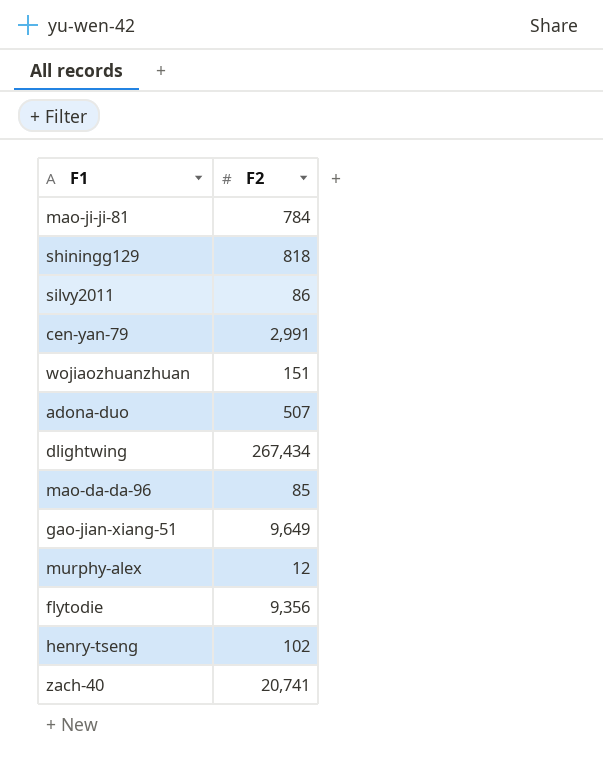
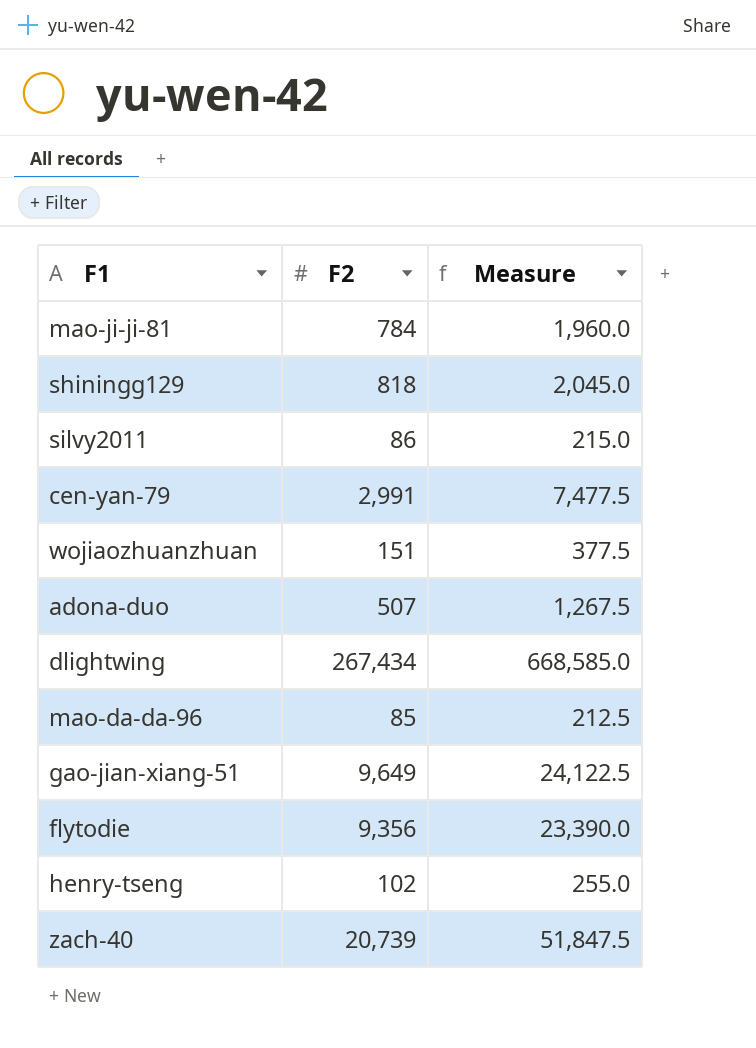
column Measure | formula: none -> [F2] * 2.5
row murphy-alex: 12 -> none
zach-40 | F2: 20,741 -> 20,739

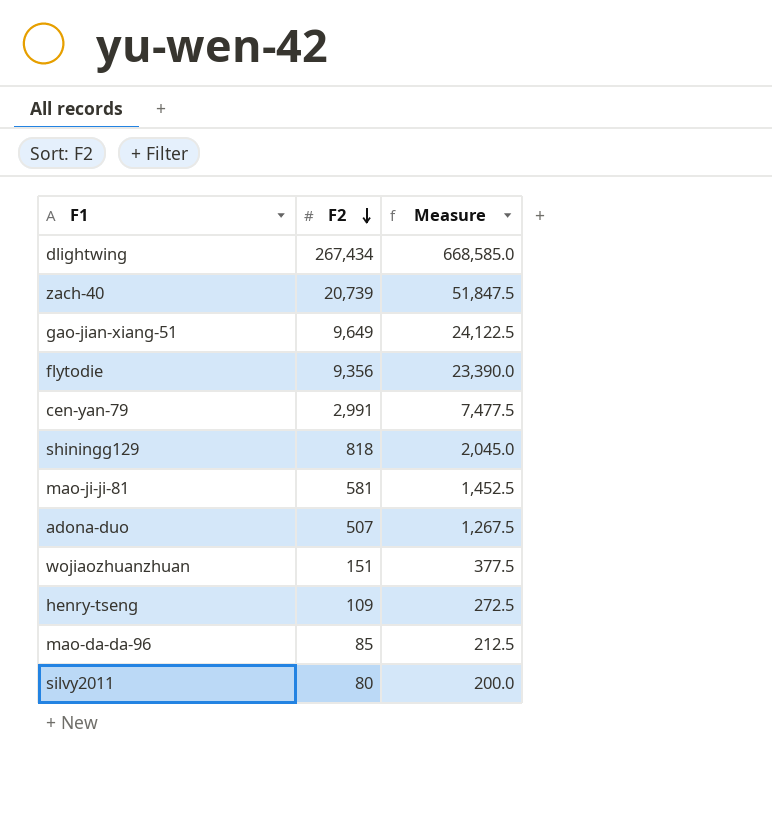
row order: none -> F2 descending
mao-ji-ji-81 | F2: 784 -> 581
mao-ji-ji-81 | Measure: 1,960.0 -> 1,452.5
henry-tseng | F2: 102 -> 109
henry-tseng | Measure: 255.0 -> 272.5
silvy2011 | F2: 86 -> 80
silvy2011 | Measure: 215.0 -> 200.0

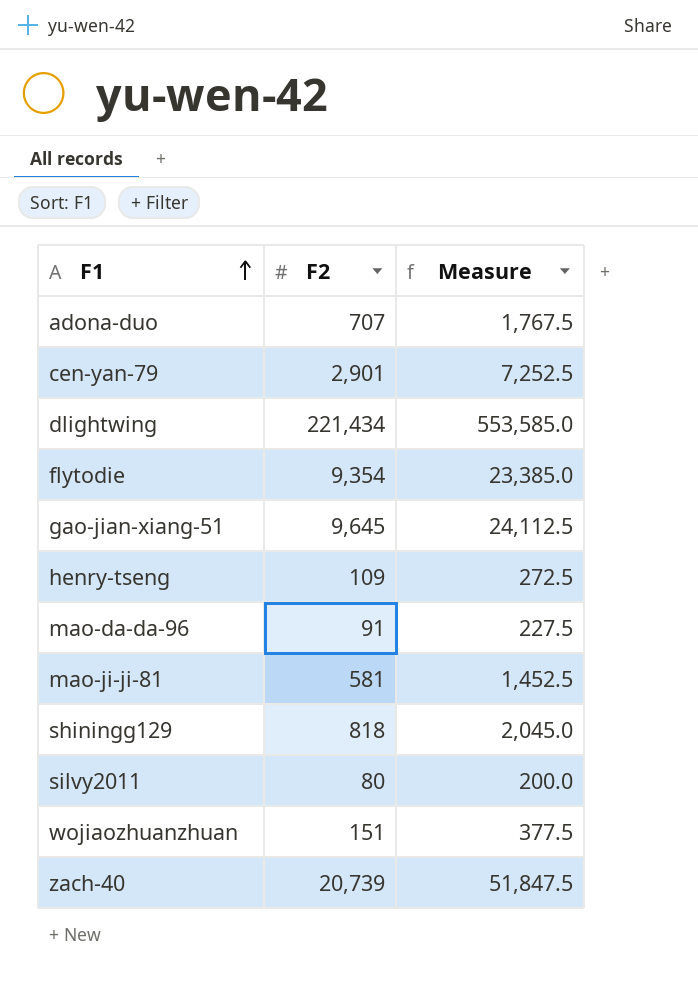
row order: F2 descending -> F1 ascending
adona-duo | F2: 507 -> 707
adona-duo | Measure: 1,267.5 -> 1,767.5
cen-yan-79 | F2: 2,991 -> 2,901
cen-yan-79 | Measure: 7,477.5 -> 7,252.5
dlightwing | F2: 267,434 -> 221,434
dlightwing | Measure: 668,585.0 -> 553,585.0
flytodie | F2: 9,356 -> 9,354
flytodie | Measure: 23,390.0 -> 23,385.0
gao-jian-xiang-51 | F2: 9,649 -> 9,645
gao-jian-xiang-51 | Measure: 24,122.5 -> 24,112.5
mao-da-da-96 | F2: 85 -> 91
mao-da-da-96 | Measure: 212.5 -> 227.5

